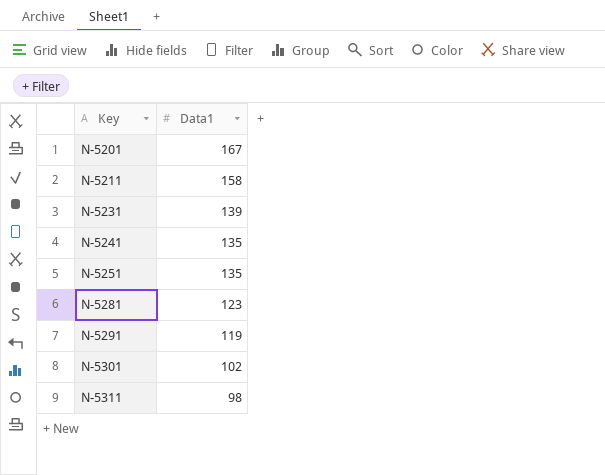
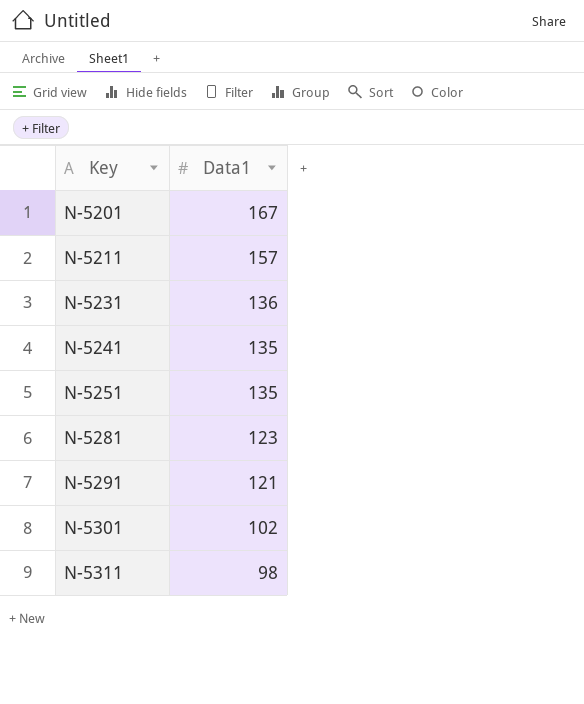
N-5211 | Data1: 158 -> 157
N-5231 | Data1: 139 -> 136
N-5291 | Data1: 119 -> 121

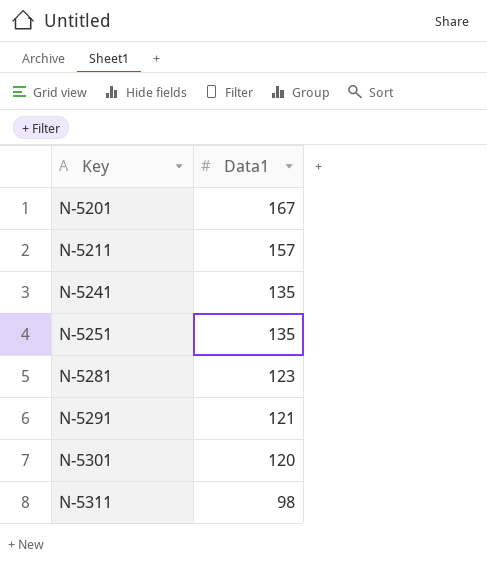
row N-5231: 136 -> none
N-5301 | Data1: 102 -> 120

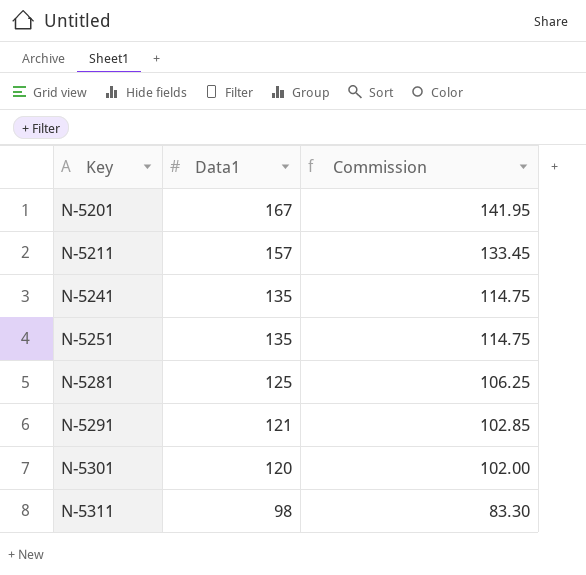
column Commission | formula: none -> [Data1] * 0.85
N-5281 | Data1: 123 -> 125

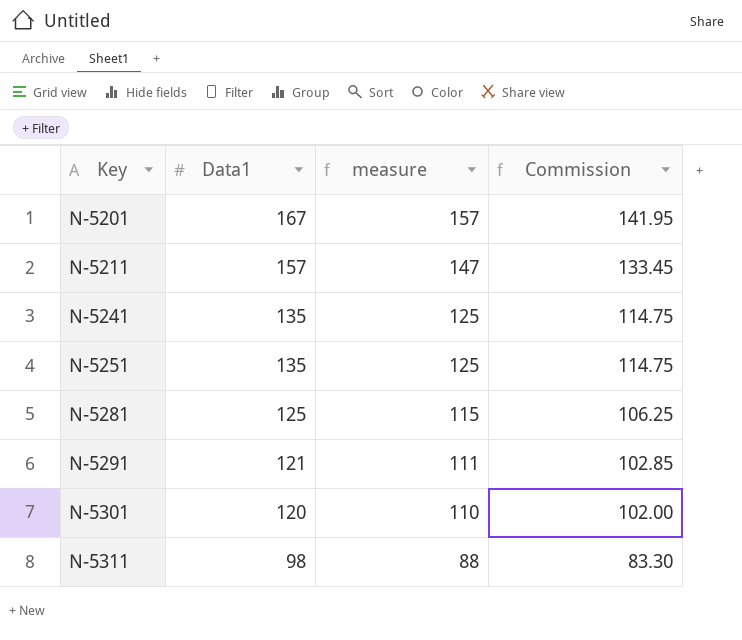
column measure | formula: none -> [Data1] - 10

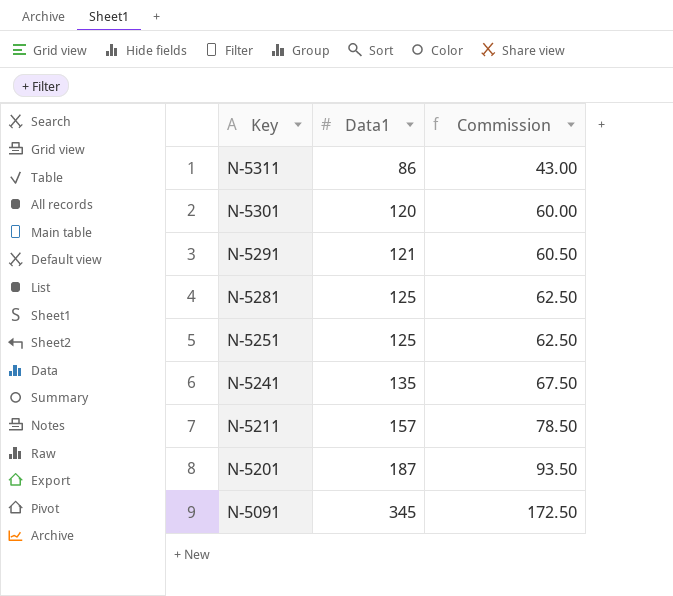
row order: Key ascending -> Key descending
column measure | formula: [Data1] - 10 -> none
column Commission | formula: [Data1] * 0.85 -> [Data1] * 0.5
N-5311 | Data1: 98 -> 86
N-5251 | Data1: 135 -> 125
N-5201 | Data1: 167 -> 187
row N-5091: none -> 345 | 172.50

